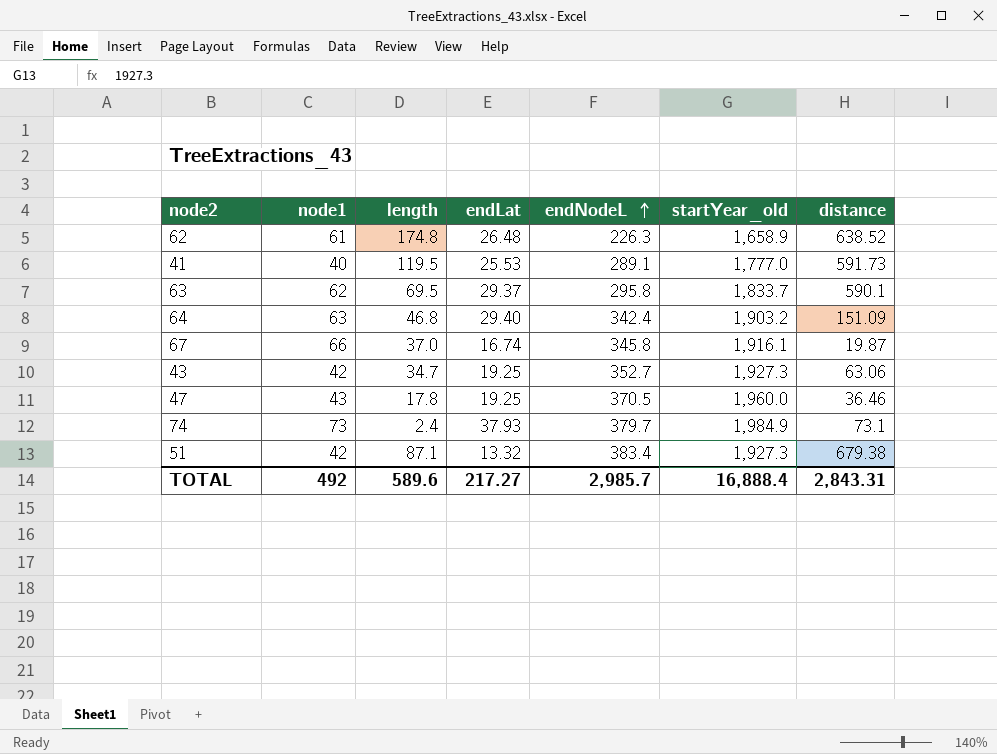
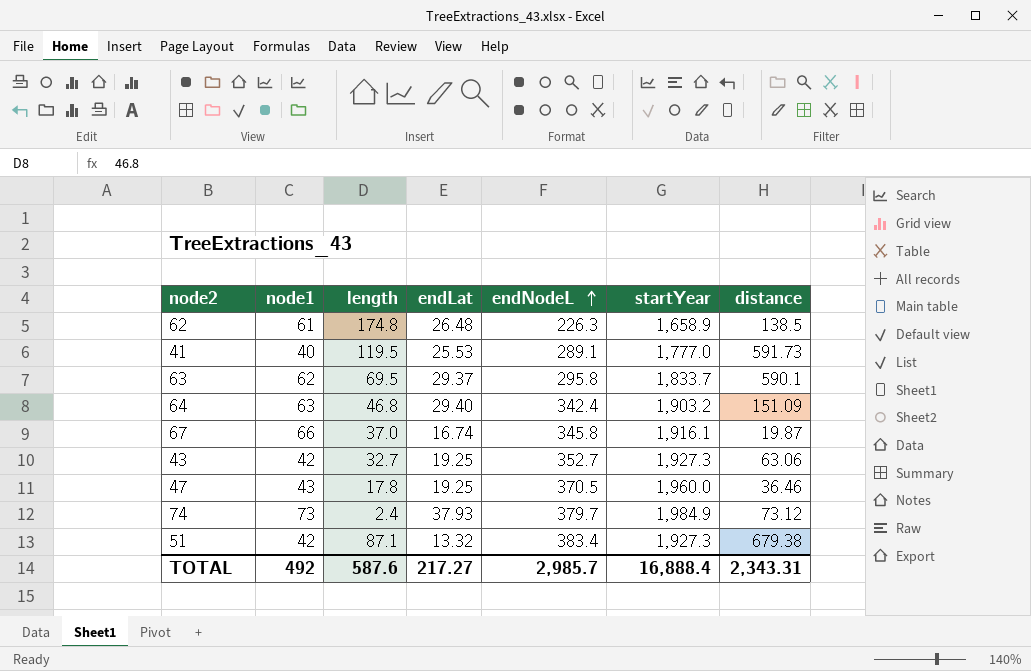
column name: startYear_old -> startYear
62 | distance: 638.52 -> 138.5
43 | length: 34.7 -> 32.7
74 | distance: 73.1 -> 73.12
TOTAL | length: 589.6 -> 587.6
TOTAL | distance: 2,843.31 -> 2,343.31

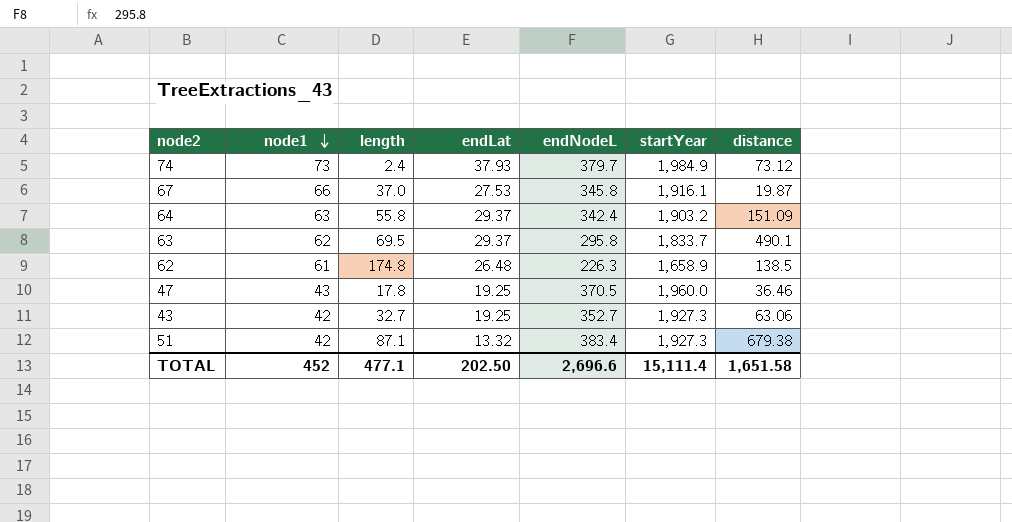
row order: endNodeL ascending -> node1 descending
row 41: 40 | 119.5 | 25.53 | 289.1 | 1,777.0 | 591.73 -> none
67 | endLat: 16.74 -> 27.53
64 | length: 46.8 -> 55.8
64 | endLat: 29.40 -> 29.37
63 | distance: 590.1 -> 490.1
TOTAL | node1: 492 -> 452
TOTAL | length: 587.6 -> 477.1
TOTAL | endLat: 217.27 -> 202.50
TOTAL | endNodeL: 2,985.7 -> 2,696.6
TOTAL | startYear: 16,888.4 -> 15,111.4
TOTAL | distance: 2,343.31 -> 1,651.58

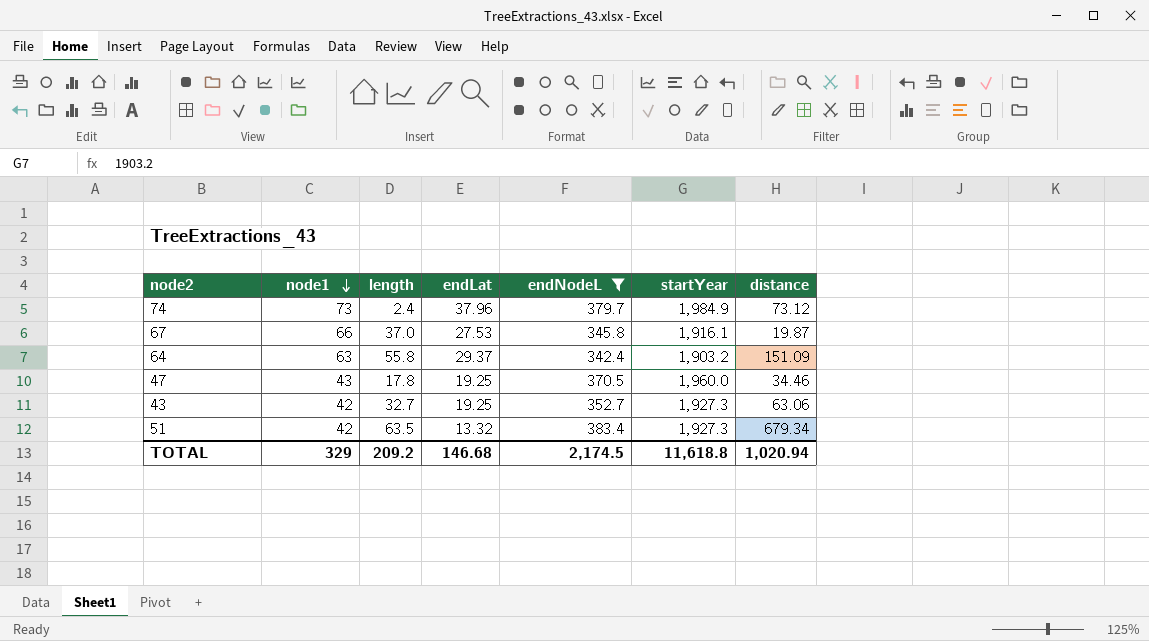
filter: none -> endNodeL >= 342.4
74 | endLat: 37.93 -> 37.96
47 | distance: 36.46 -> 34.46
51 | length: 87.1 -> 63.5
51 | distance: 679.38 -> 679.34
TOTAL | node1: 452 -> 329
TOTAL | length: 477.1 -> 209.2
TOTAL | endLat: 202.50 -> 146.68
TOTAL | endNodeL: 2,696.6 -> 2,174.5
TOTAL | startYear: 15,111.4 -> 11,618.8
TOTAL | distance: 1,651.58 -> 1,020.94

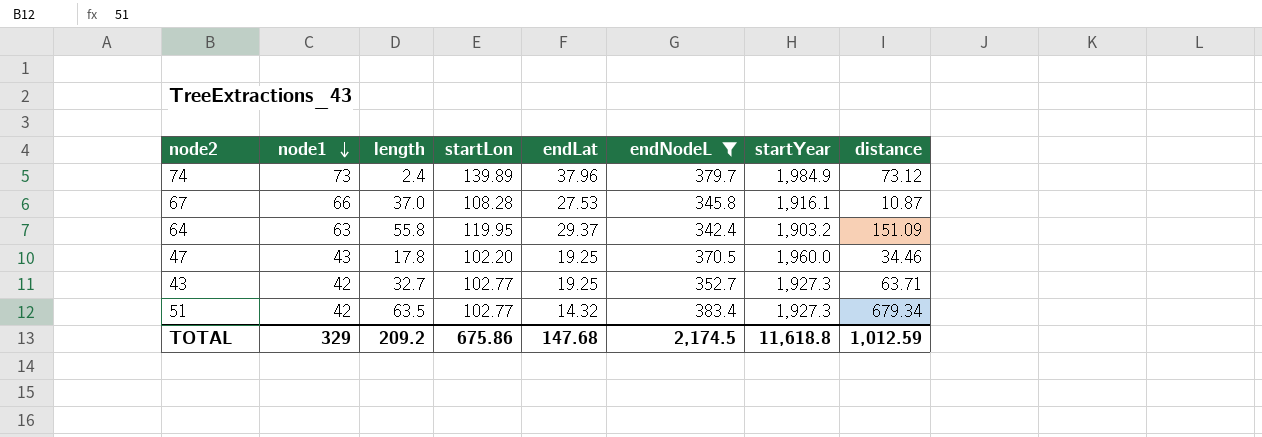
column startLon | position: none -> 4
67 | distance: 19.87 -> 10.87
43 | distance: 63.06 -> 63.71
51 | endLat: 13.32 -> 14.32
TOTAL | endLat: 146.68 -> 147.68
TOTAL | distance: 1,020.94 -> 1,012.59

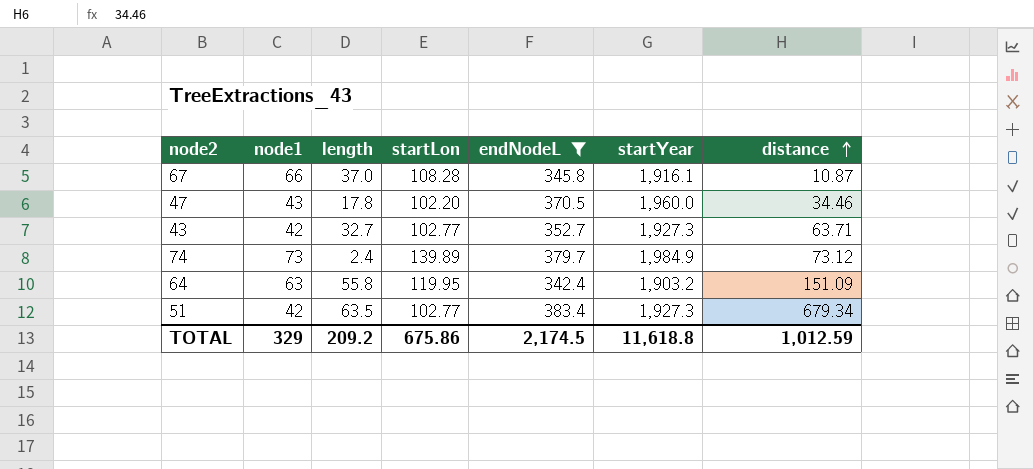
row order: node1 descending -> distance ascending
column endLat | position: 5 -> none

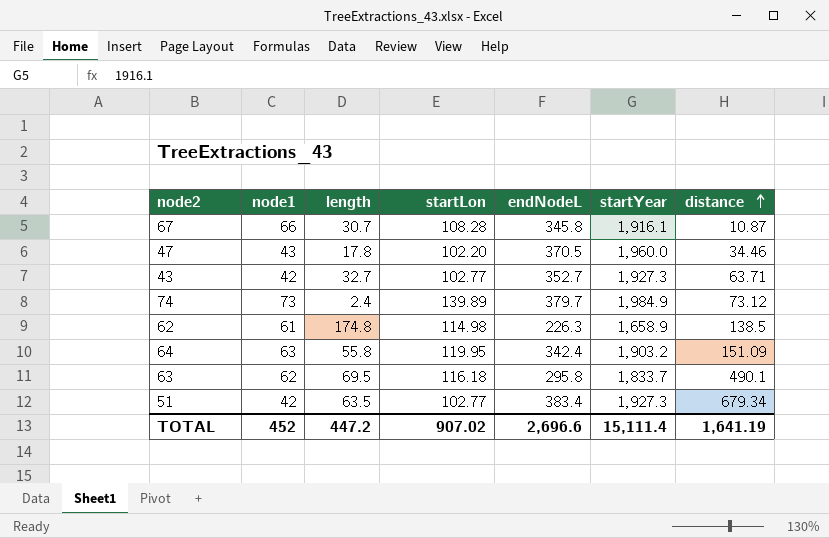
filter: endNodeL >= 342.4 -> none
67 | length: 37.0 -> 30.7
TOTAL | node1: 329 -> 452
TOTAL | length: 209.2 -> 447.2
TOTAL | startLon: 675.86 -> 907.02
TOTAL | endNodeL: 2,174.5 -> 2,696.6
TOTAL | startYear: 11,618.8 -> 15,111.4
TOTAL | distance: 1,012.59 -> 1,641.19

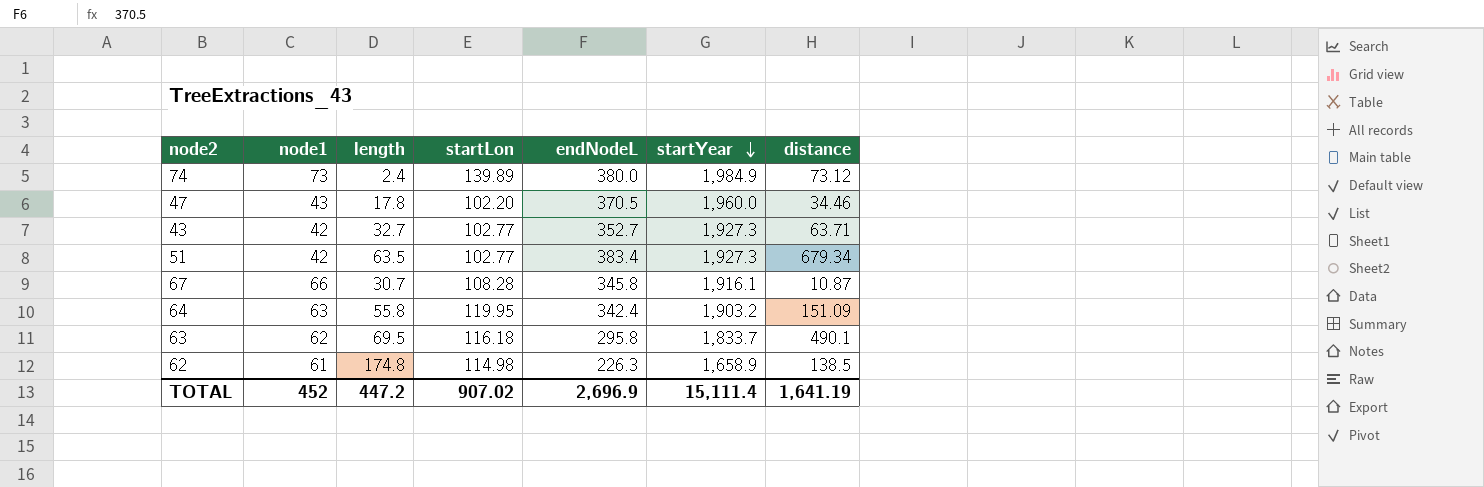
row order: distance ascending -> startYear descending
74 | endNodeL: 379.7 -> 380.0
TOTAL | endNodeL: 2,696.6 -> 2,696.9

